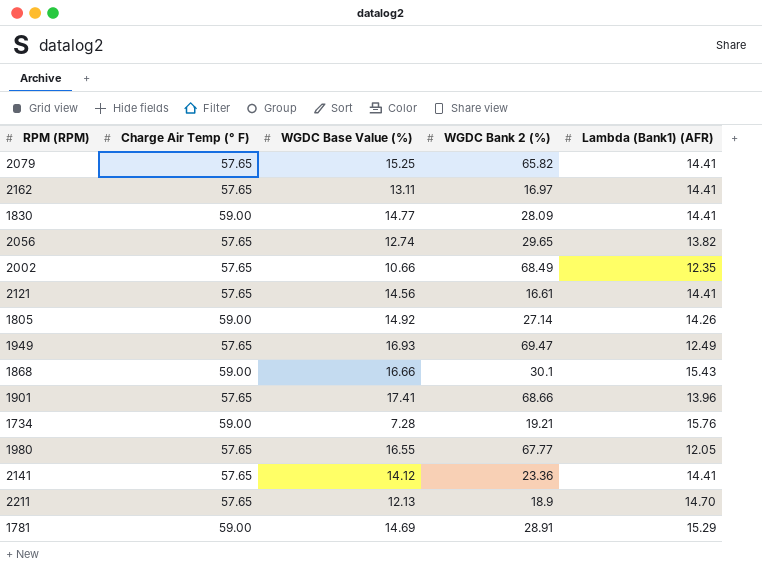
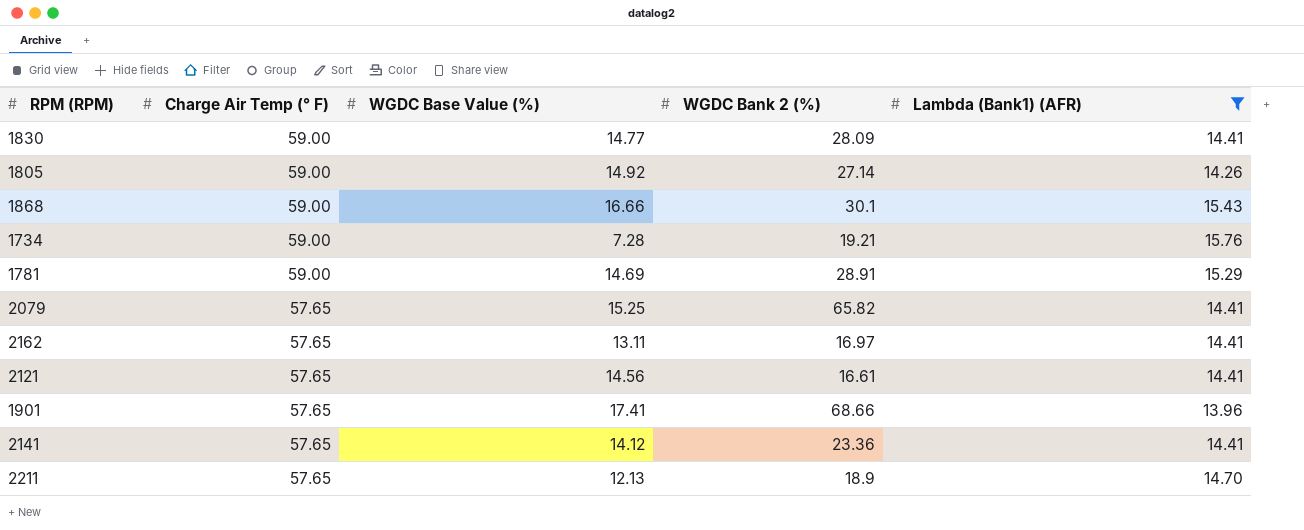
filter: none -> Lambda (Bank1) (AFR) >= 13.96
row order: none -> Charge Air Temp (° F) descending

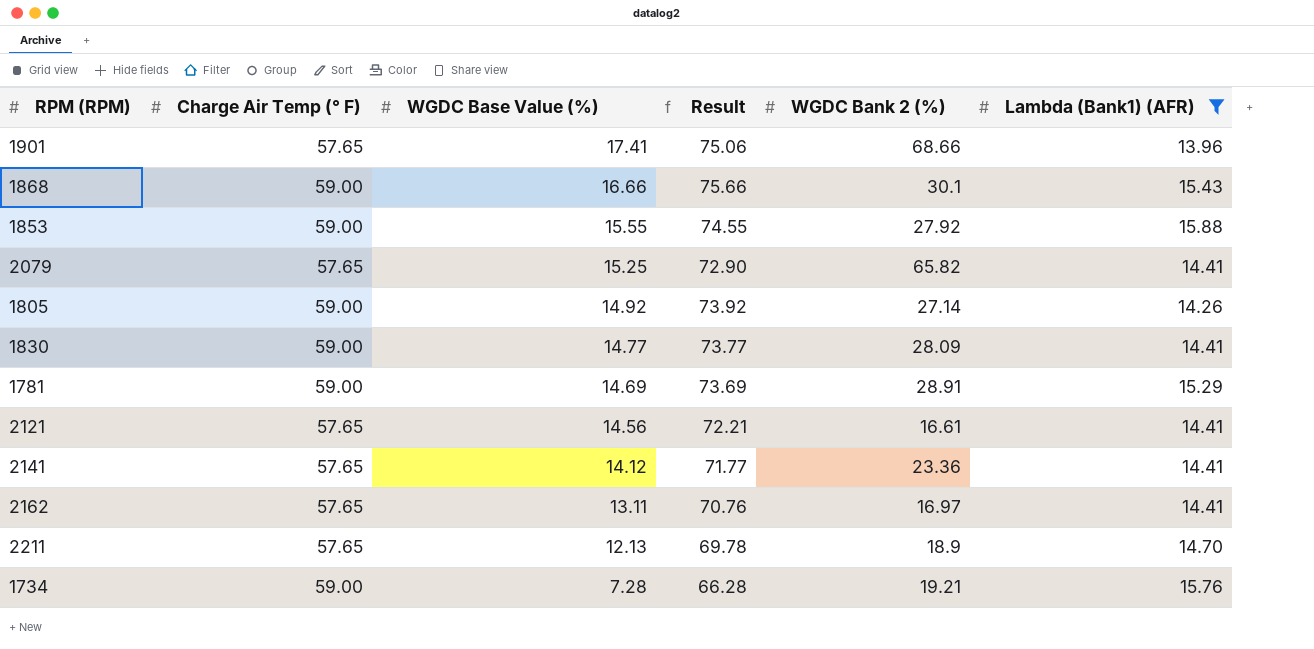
row order: Charge Air Temp (° F) descending -> WGDC Base Value (%) descending
column Result | formula: none -> [Charge Air Temp (° F)] + [WGDC Base Value (%)]
row 1853: none -> 59.00 | 15.55 | 74.55 | 27.92 | 15.88

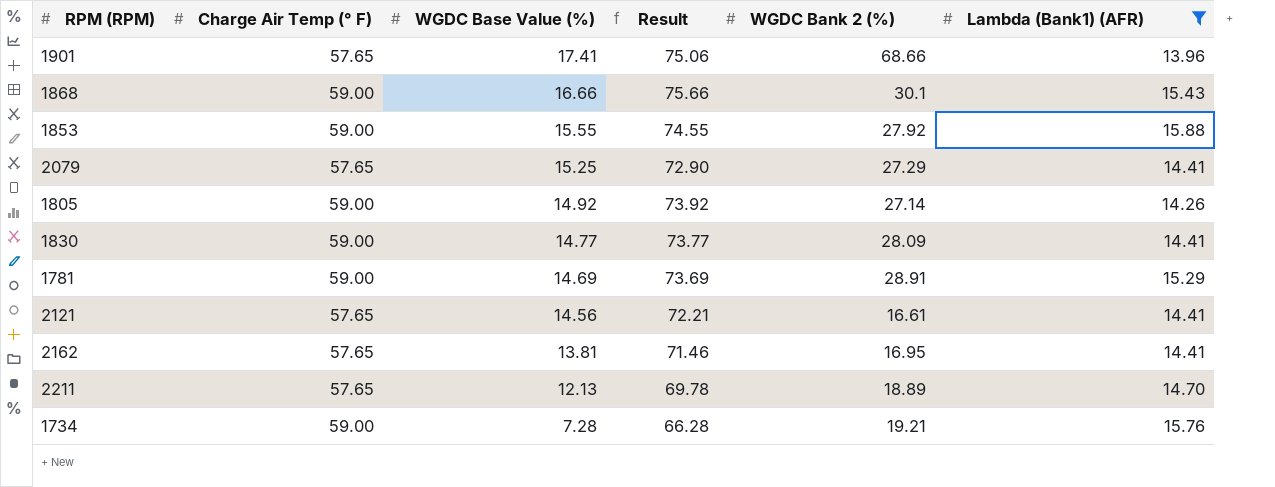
row 2141: 57.65 | 14.12 | 71.77 | 23.36 | 14.41 -> none
2079 | WGDC Bank 2 (%): 65.82 -> 27.29
2162 | WGDC Base Value (%): 13.11 -> 13.81
2162 | Result: 70.76 -> 71.46
2162 | WGDC Bank 2 (%): 16.97 -> 16.95
2211 | WGDC Bank 2 (%): 18.9 -> 18.89

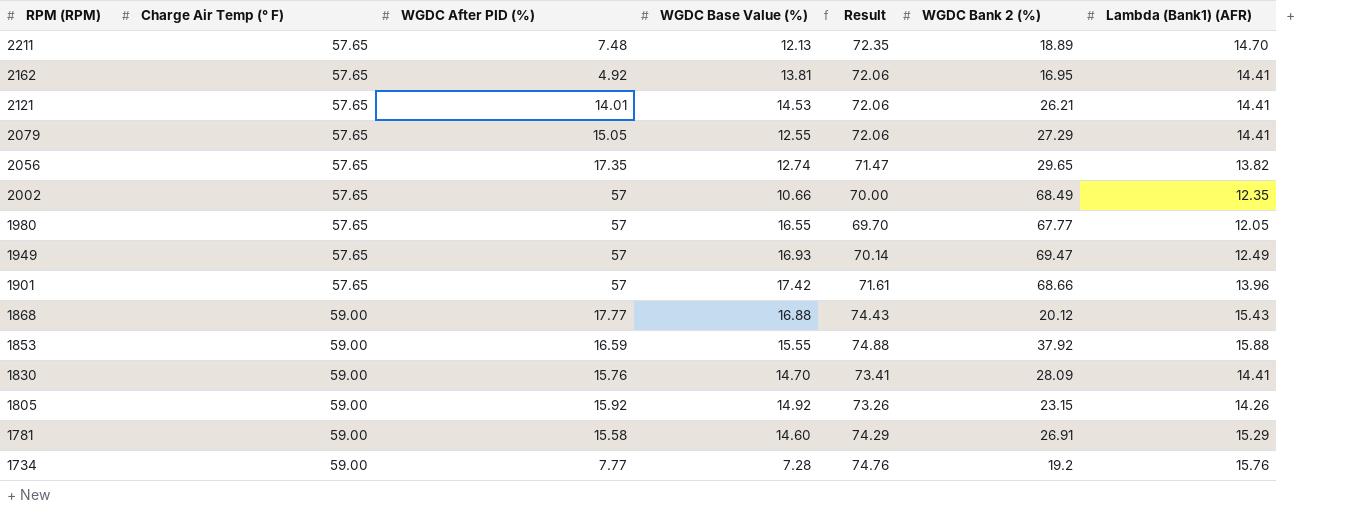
filter: Lambda (Bank1) (AFR) >= 13.96 -> none
row order: WGDC Base Value (%) descending -> RPM (RPM) descending
column WGDC After PID (%) | position: none -> 3
column Result | formula: [Charge Air Temp (° F)] + [WGDC Base Value (%)] -> [Charge Air Temp (° F)] + [Lambda (Bank1) (AFR)]
2121 | WGDC Base Value (%): 14.56 -> 14.53
2121 | WGDC Bank 2 (%): 16.61 -> 26.21
2079 | WGDC Base Value (%): 15.25 -> 12.55
1901 | WGDC Base Value (%): 17.41 -> 17.42
1868 | WGDC Base Value (%): 16.66 -> 16.88
1868 | WGDC Bank 2 (%): 30.1 -> 20.12
1853 | WGDC Bank 2 (%): 27.92 -> 37.92
1830 | WGDC Base Value (%): 14.77 -> 14.70
1805 | WGDC Bank 2 (%): 27.14 -> 23.15
1781 | WGDC Base Value (%): 14.69 -> 14.60
1781 | WGDC Bank 2 (%): 28.91 -> 26.91
1734 | WGDC Bank 2 (%): 19.21 -> 19.2

